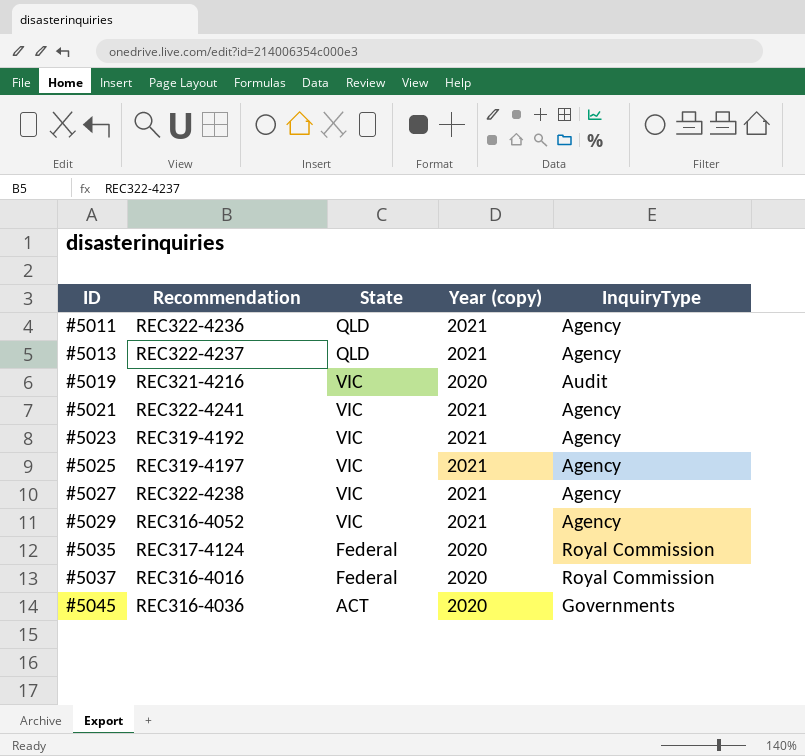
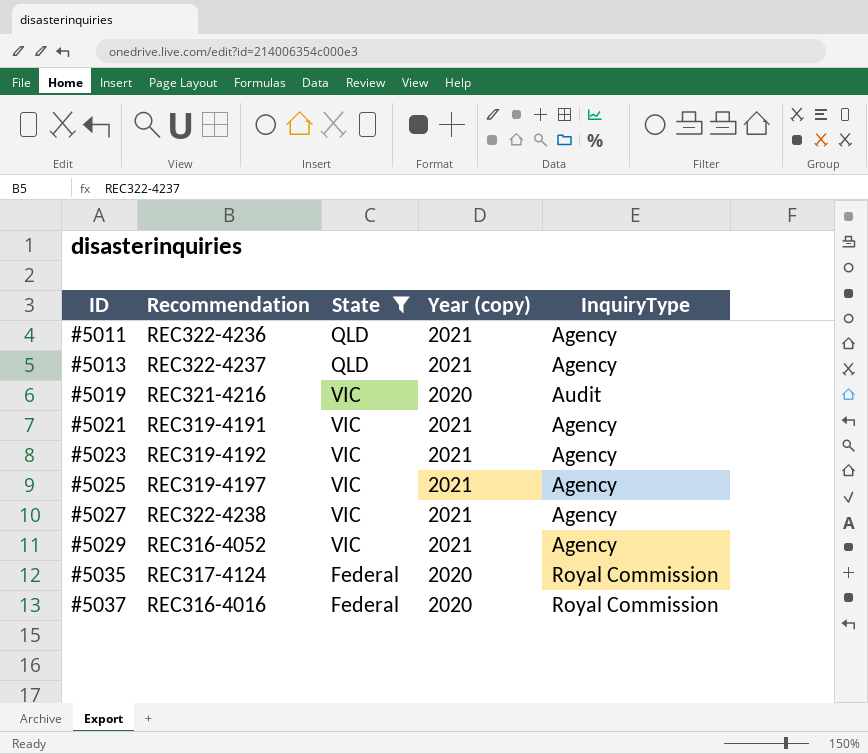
filter: none -> State != ACT
#5021 | Recommendation: REC322-4241 -> REC319-4191

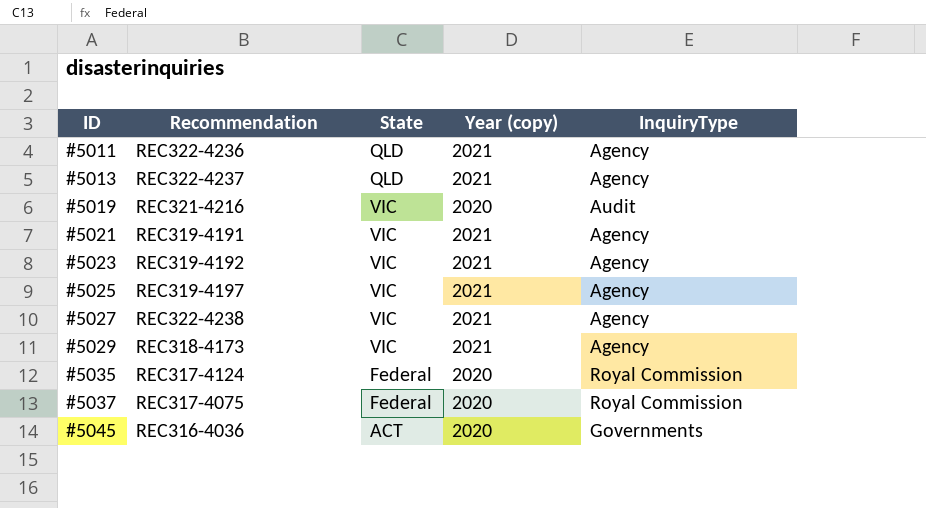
filter: State != ACT -> none
#5029 | Recommendation: REC316-4052 -> REC318-4173
#5037 | Recommendation: REC316-4016 -> REC317-4075

